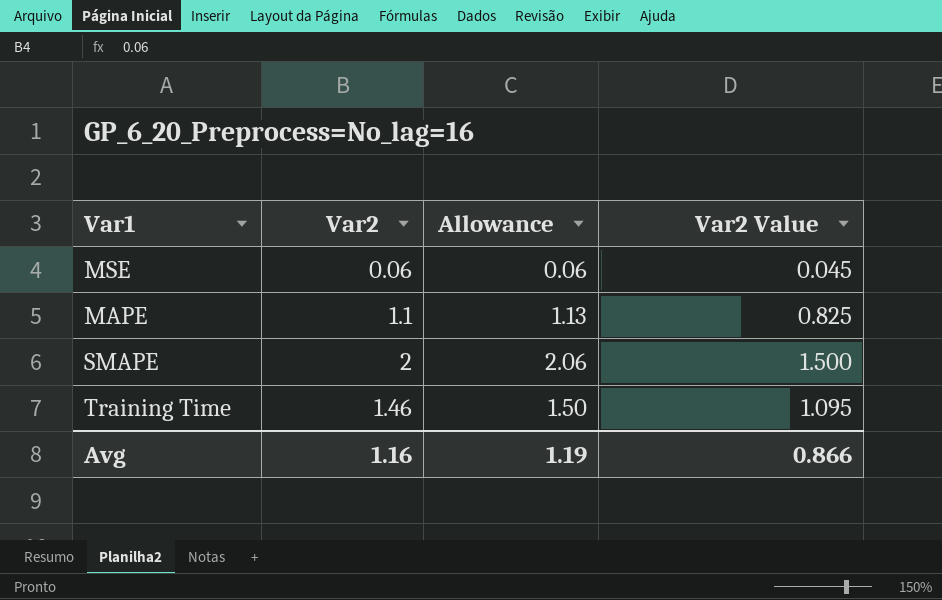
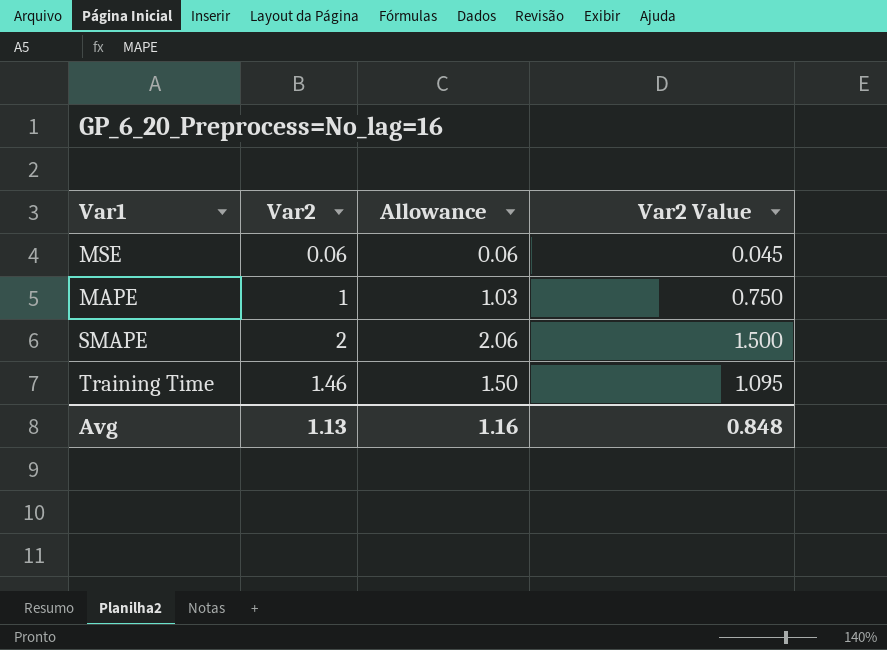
MAPE | Var2: 1.1 -> 1
MAPE | Allowance: 1.13 -> 1.03
MAPE | Var2 Value: 0.825 -> 0.750
Avg | Var2: 1.16 -> 1.13
Avg | Allowance: 1.19 -> 1.16
Avg | Var2 Value: 0.866 -> 0.848

